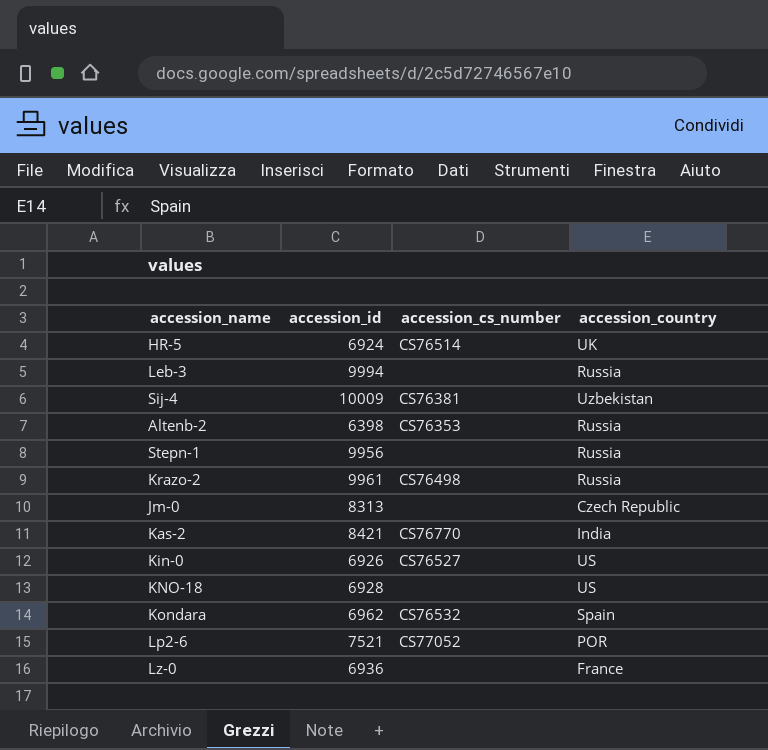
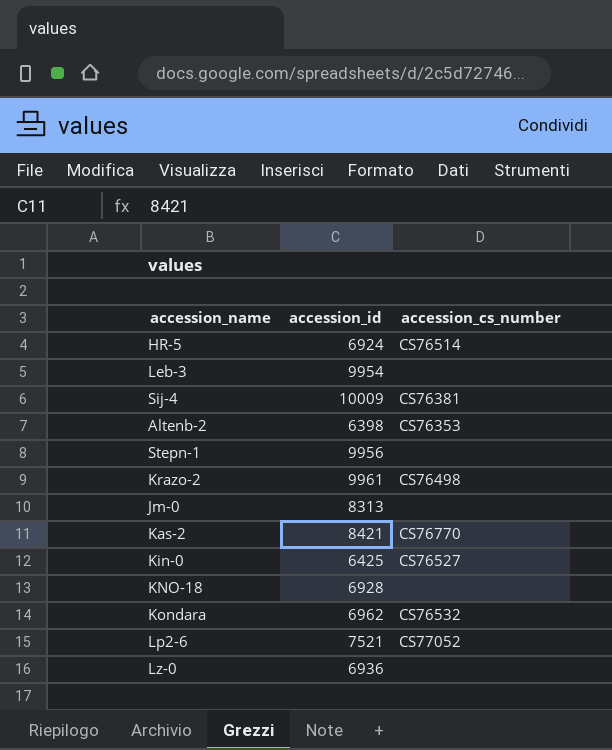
column accession_country | position: 4 -> none
Leb-3 | accession_id: 9994 -> 9954
Kin-0 | accession_id: 6926 -> 6425

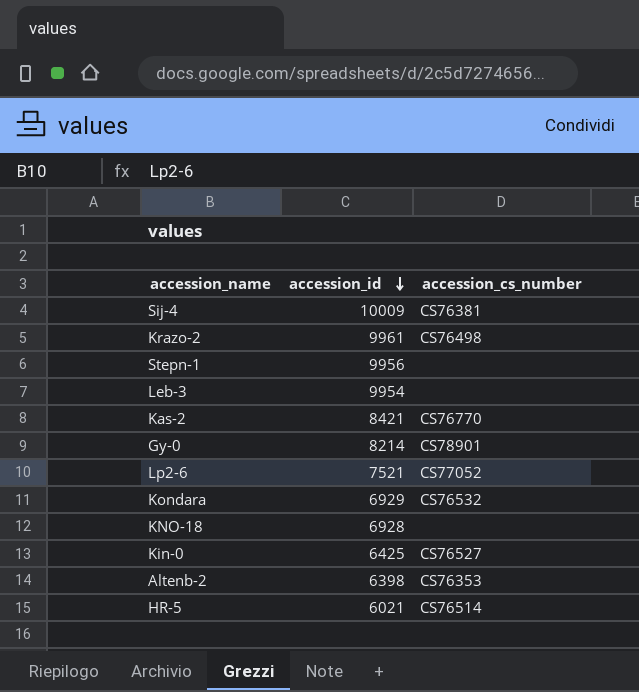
row order: none -> accession_id descending
row Jm-0: 8313 | none -> none
row Lz-0: 6936 | none -> none
row Gy-0: none -> 8214 | CS78901
Kondara | accession_id: 6962 -> 6929
HR-5 | accession_id: 6924 -> 6021

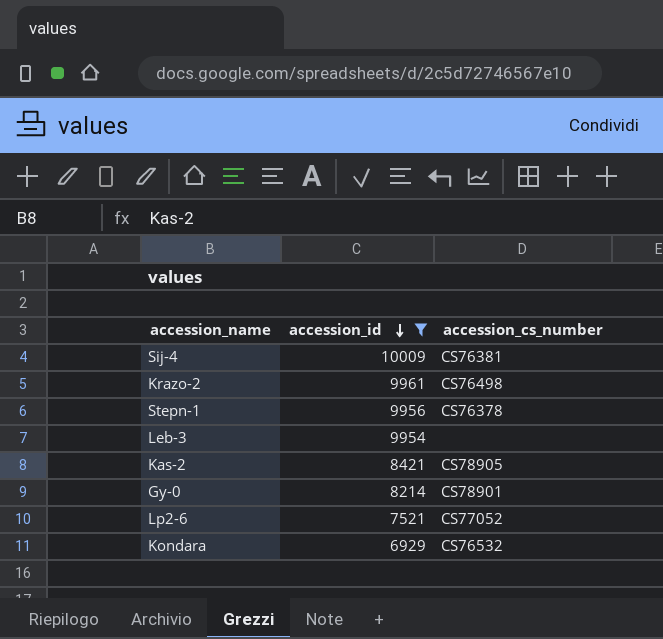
filter: none -> accession_id >= 6929
Stepn-1 | accession_cs_number: none -> CS76378
Kas-2 | accession_cs_number: CS76770 -> CS78905

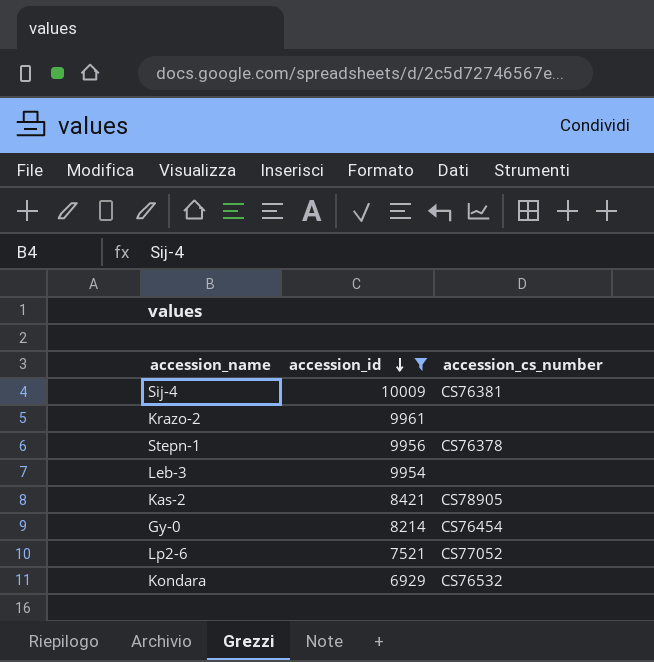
Krazo-2 | accession_cs_number: CS76498 -> none
Gy-0 | accession_cs_number: CS78901 -> CS76454

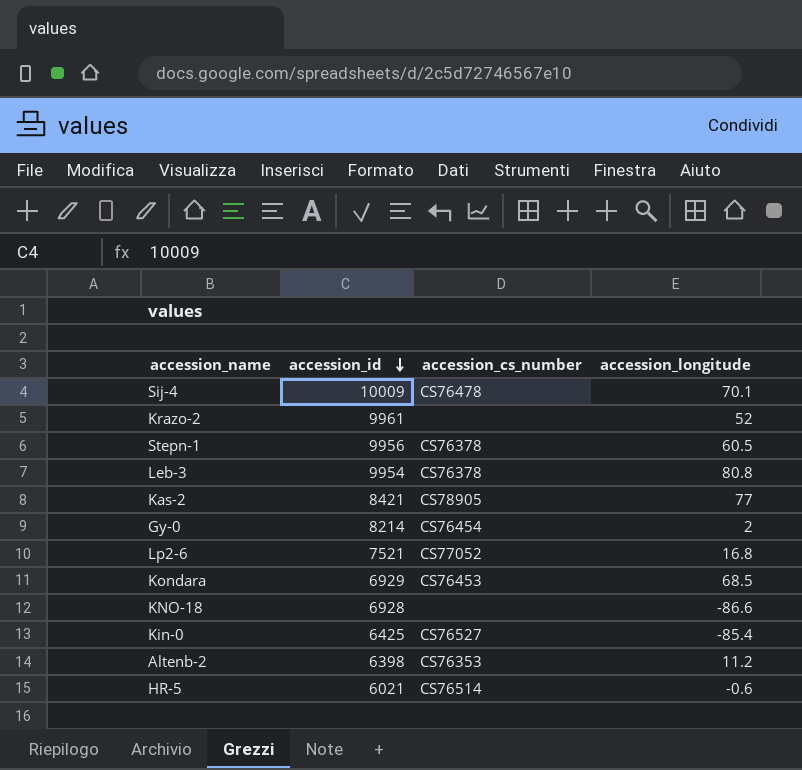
filter: accession_id >= 6929 -> none
column accession_longitude | position: none -> 4
Sij-4 | accession_cs_number: CS76381 -> CS76478
Leb-3 | accession_cs_number: none -> CS76378
Kondara | accession_cs_number: CS76532 -> CS76453

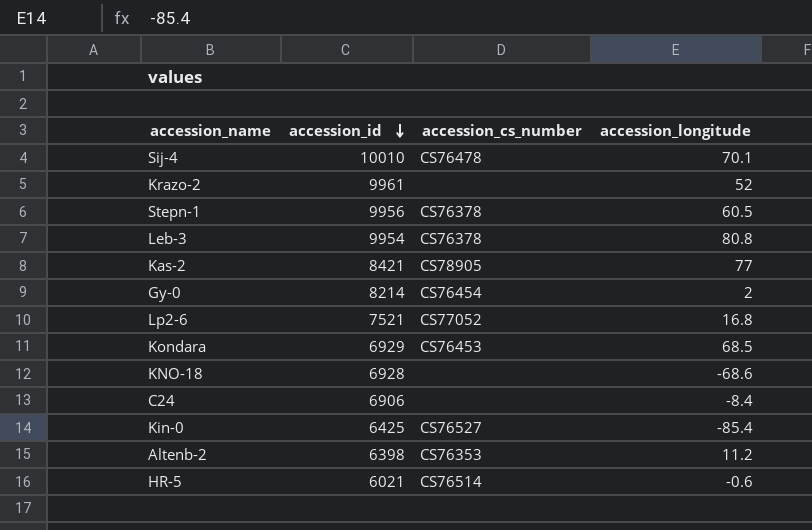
Sij-4 | accession_id: 10009 -> 10010
KNO-18 | accession_longitude: -86.6 -> -68.6
row C24: none -> 6906 | none | -8.4

